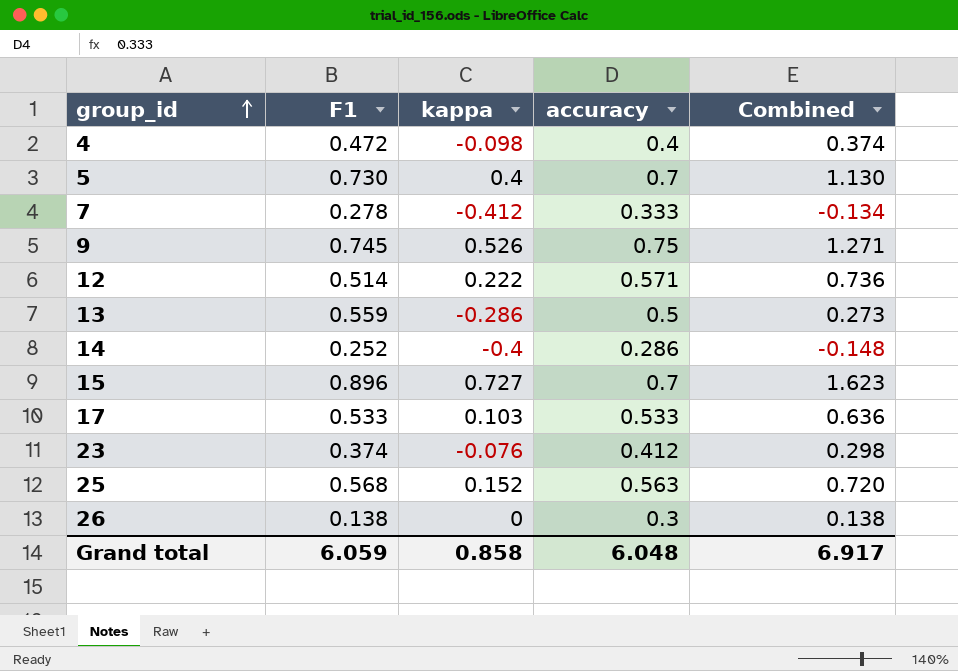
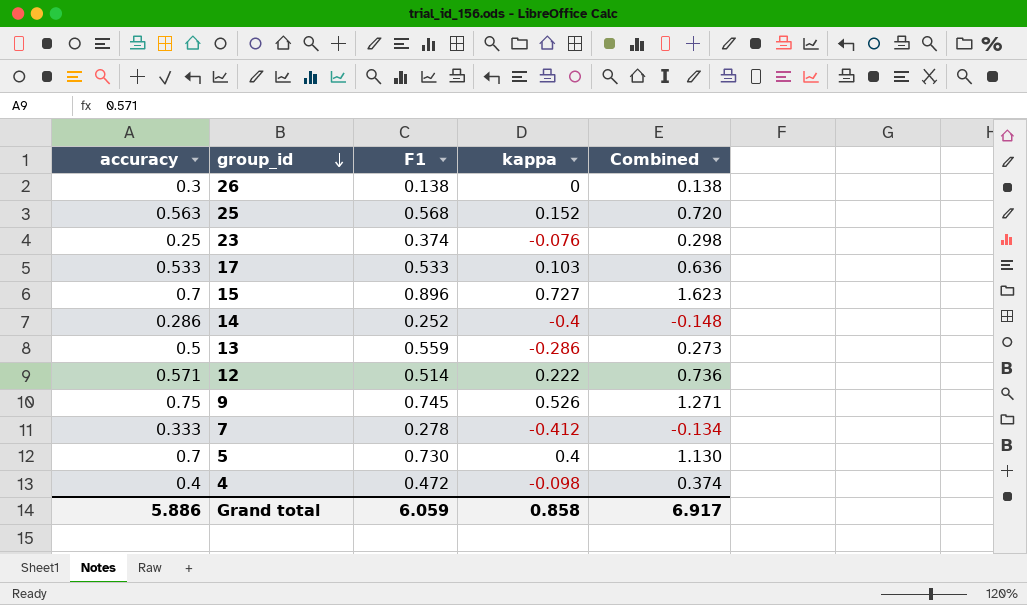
row order: group_id ascending -> group_id descending
column accuracy | position: 4 -> 1
23 | accuracy: 0.412 -> 0.25
Grand total | accuracy: 6.048 -> 5.886

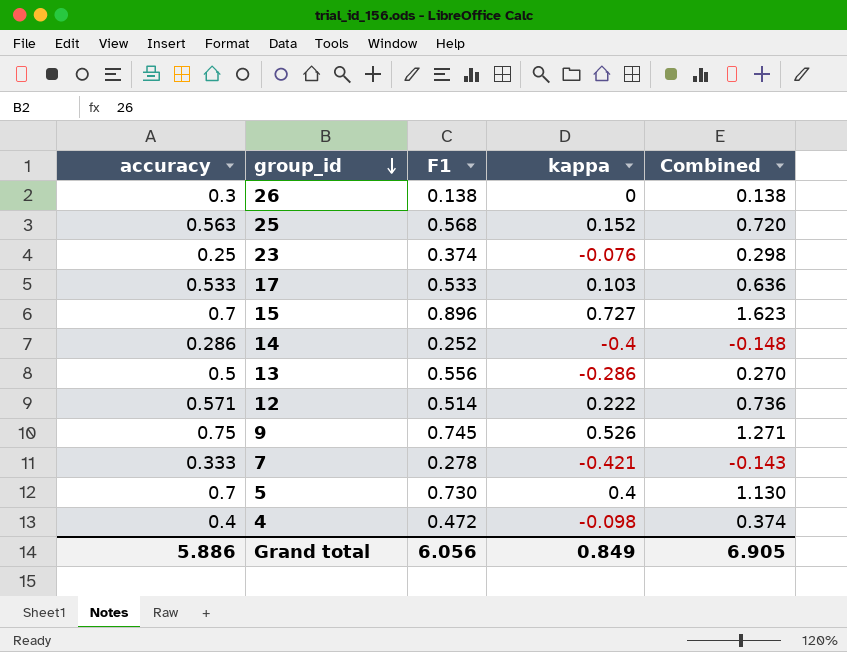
13 | F1: 0.559 -> 0.556
13 | Combined: 0.273 -> 0.270
7 | kappa: -0.412 -> -0.421
7 | Combined: -0.134 -> -0.143
Grand total | F1: 6.059 -> 6.056
Grand total | kappa: 0.858 -> 0.849
Grand total | Combined: 6.917 -> 6.905

